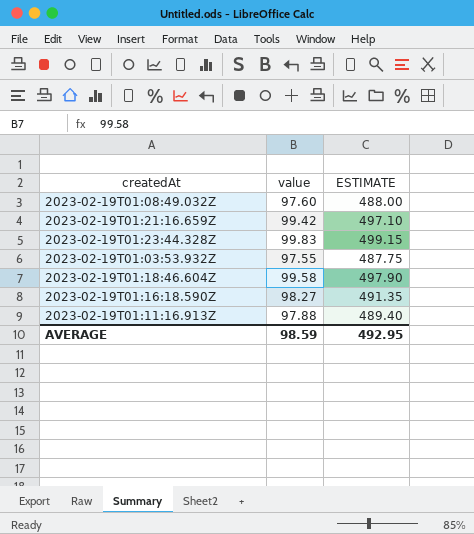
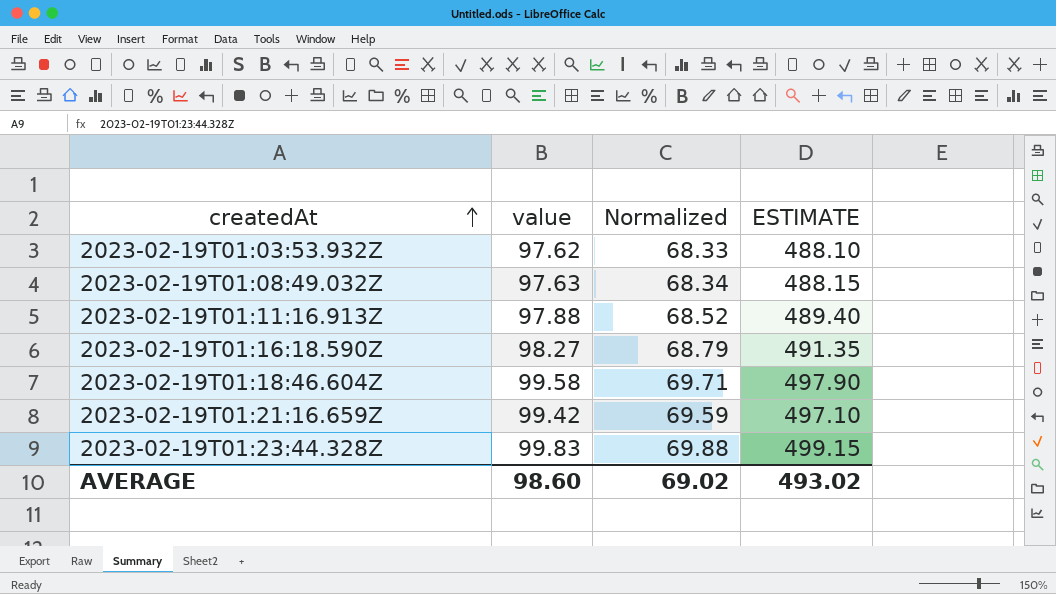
row order: none -> createdAt ascending
column Normalized | formula: none -> [value] * 0.7
2023-02-19T01:03:53.932Z | value: 97.55 -> 97.62
2023-02-19T01:03:53.932Z | ESTIMATE: 487.75 -> 488.10
2023-02-19T01:08:49.032Z | value: 97.60 -> 97.63
2023-02-19T01:08:49.032Z | ESTIMATE: 488.00 -> 488.15
AVERAGE | value: 98.59 -> 98.60
AVERAGE | ESTIMATE: 492.95 -> 493.02

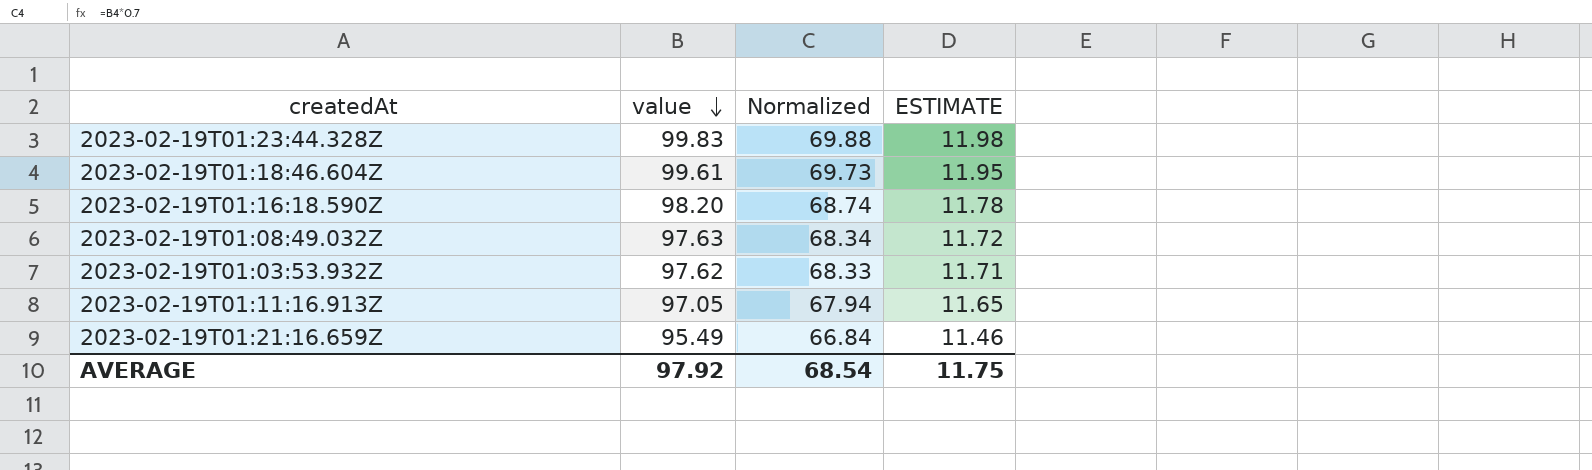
row order: createdAt ascending -> value descending
column ESTIMATE | formula: [value] * 5 -> [value] * 0.12
2023-02-19T01:18:46.604Z | value: 99.58 -> 99.61
2023-02-19T01:18:46.604Z | Normalized: 69.71 -> 69.73
2023-02-19T01:16:18.590Z | value: 98.27 -> 98.20
2023-02-19T01:16:18.590Z | Normalized: 68.79 -> 68.74
2023-02-19T01:11:16.913Z | value: 97.88 -> 97.05
2023-02-19T01:11:16.913Z | Normalized: 68.52 -> 67.94
2023-02-19T01:21:16.659Z | value: 99.42 -> 95.49
2023-02-19T01:21:16.659Z | Normalized: 69.59 -> 66.84
AVERAGE | value: 98.60 -> 97.92
AVERAGE | Normalized: 69.02 -> 68.54
AVERAGE | ESTIMATE: 493.02 -> 11.75

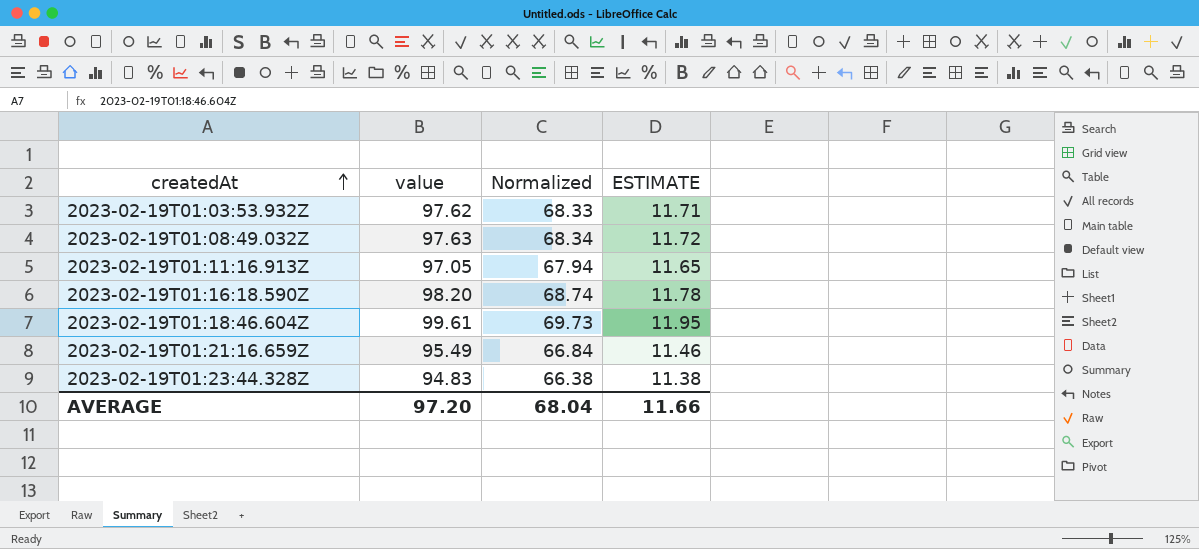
row order: value descending -> createdAt ascending
2023-02-19T01:23:44.328Z | value: 99.83 -> 94.83
2023-02-19T01:23:44.328Z | Normalized: 69.88 -> 66.38
2023-02-19T01:23:44.328Z | ESTIMATE: 11.98 -> 11.38
AVERAGE | value: 97.92 -> 97.20
AVERAGE | Normalized: 68.54 -> 68.04
AVERAGE | ESTIMATE: 11.75 -> 11.66

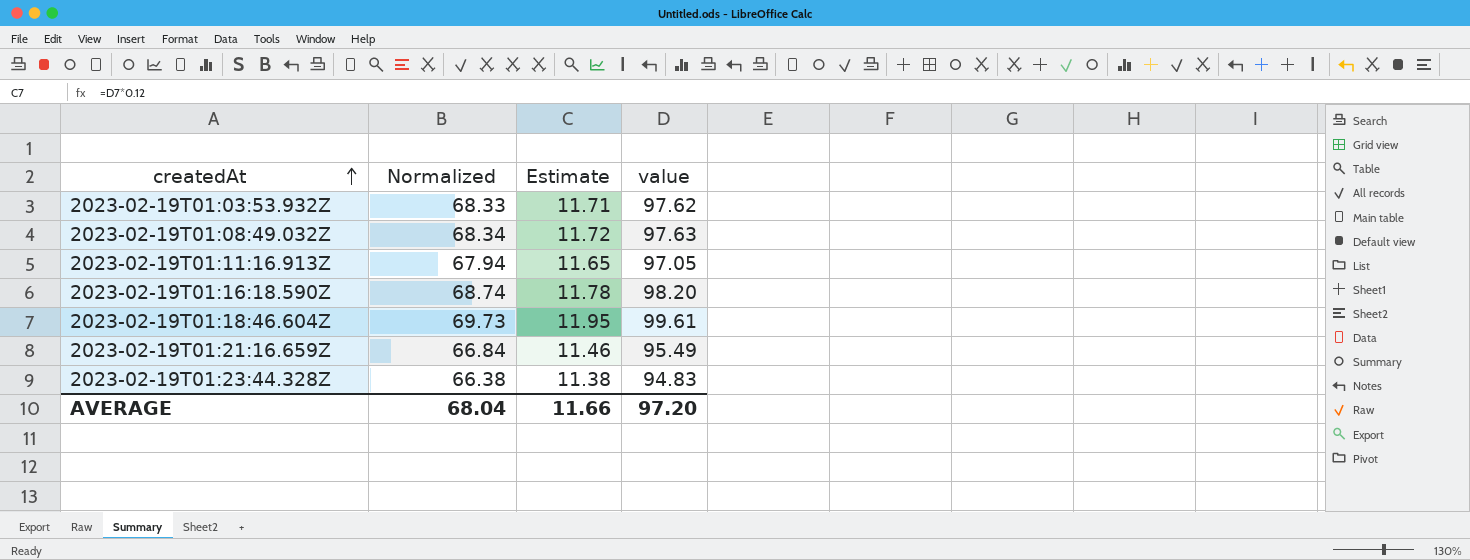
column name: ESTIMATE -> Estimate
column value | position: 2 -> 4

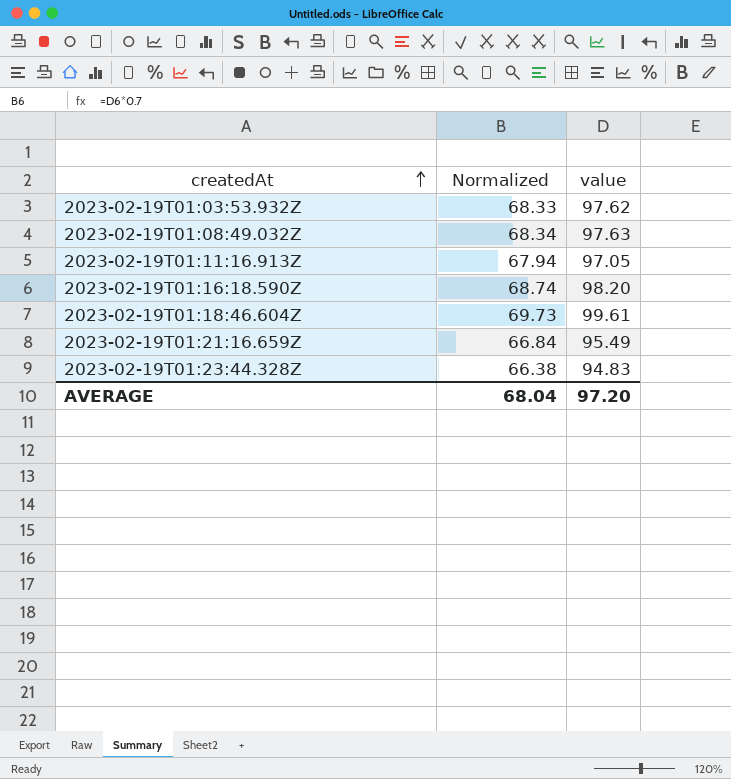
column Estimate | formula: [value] * 0.12 -> none

